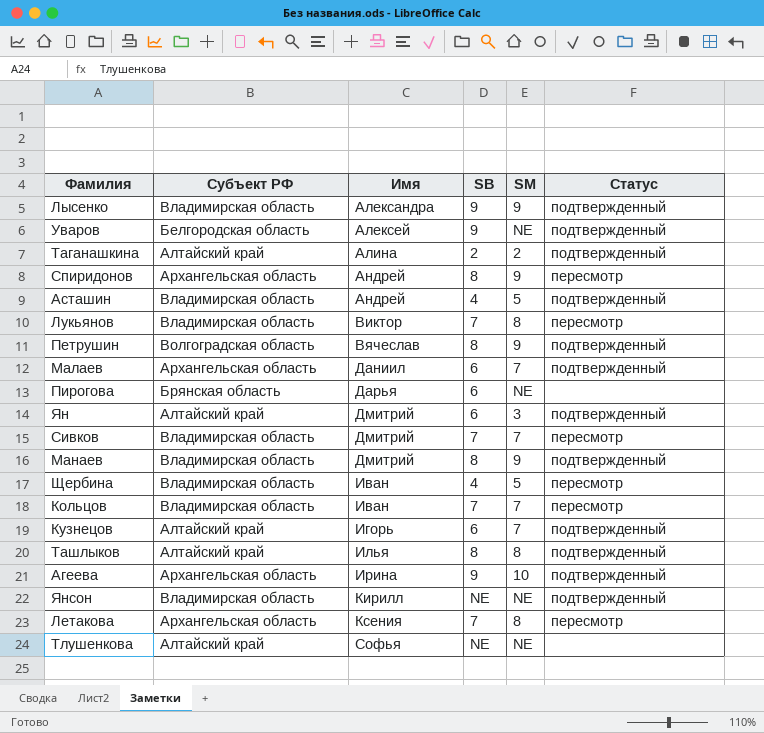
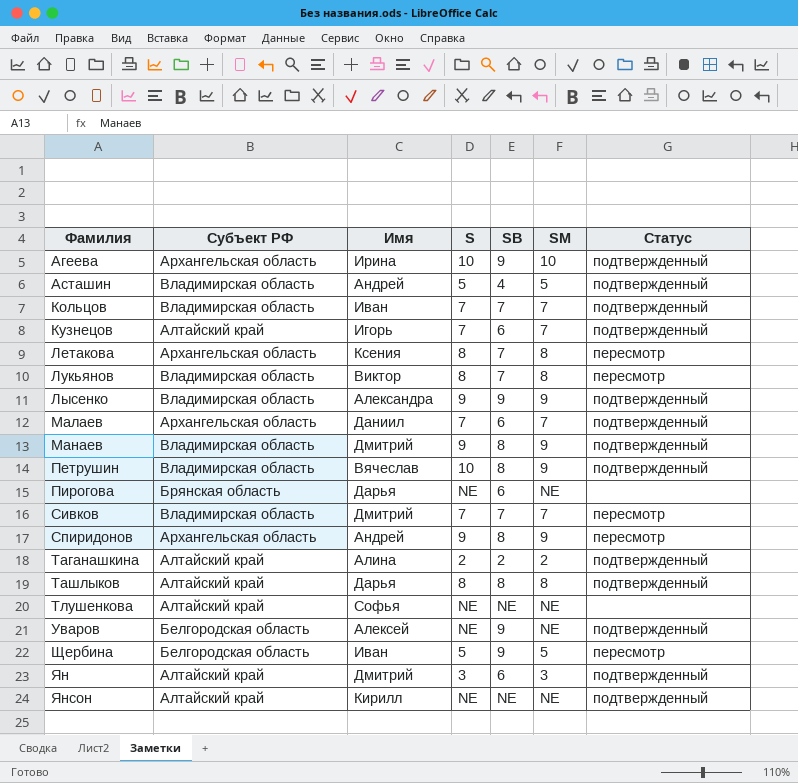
row order: Имя ascending -> Фамилия ascending
column S | position: none -> 4
Кольцов | Статус: пересмотр -> подтвержденный
Петрушин | Субъект РФ: Волгоградская область -> Владимирская область
Ташлыков | Имя: Илья -> Дарья
Щербина | Субъект РФ: Владимирская область -> Белгородская область
Щербина | SB: 4 -> 9
Янсон | Субъект РФ: Владимирская область -> Алтайский край

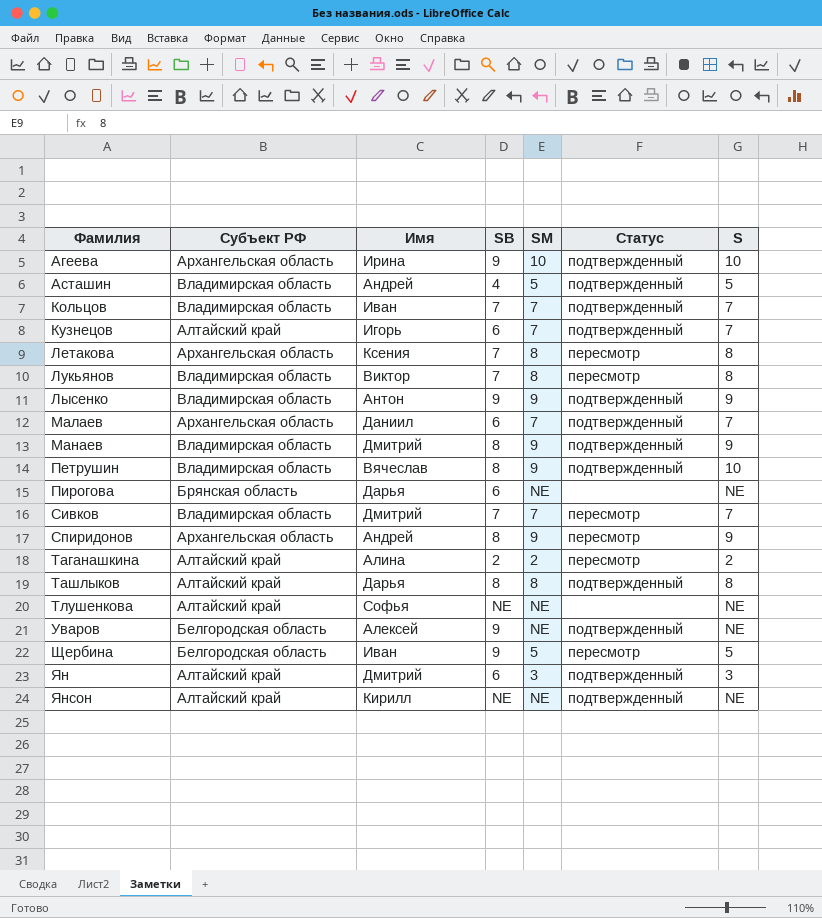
column S | position: 4 -> 7
Лысенко | Имя: Александра -> Антон
Таганашкина | Статус: подтвержденный -> пересмотр

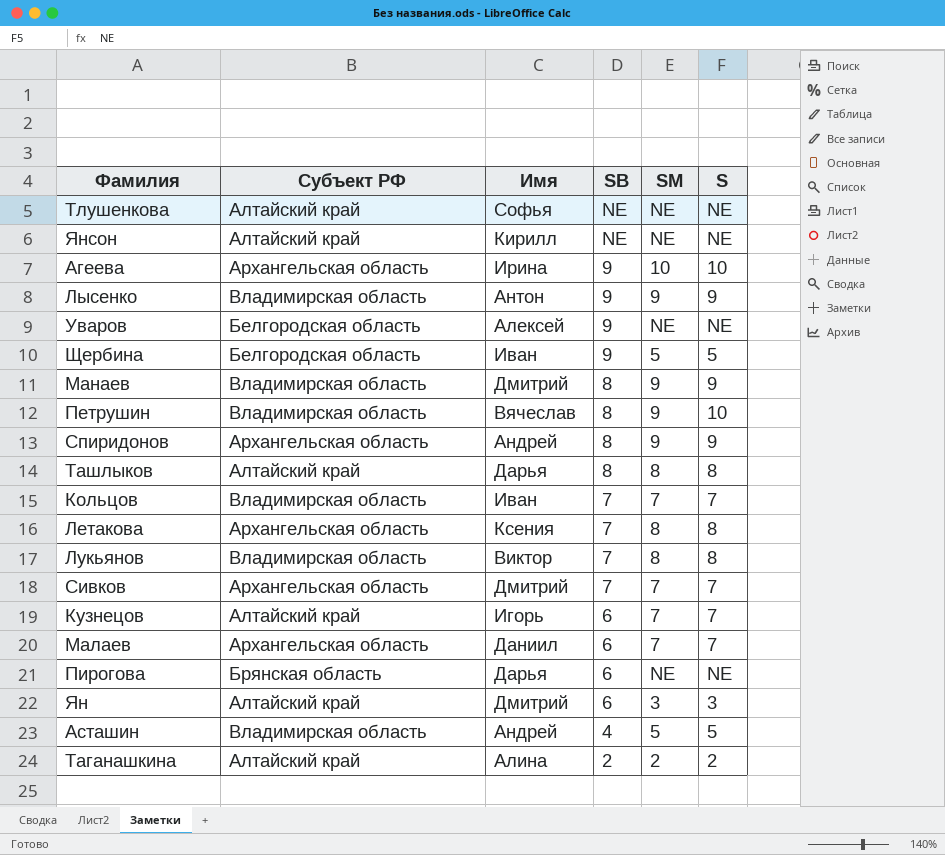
row order: Фамилия ascending -> SB descending
column Статус | position: 6 -> none
Сивков | Субъект РФ: Владимирская область -> Архангельская область

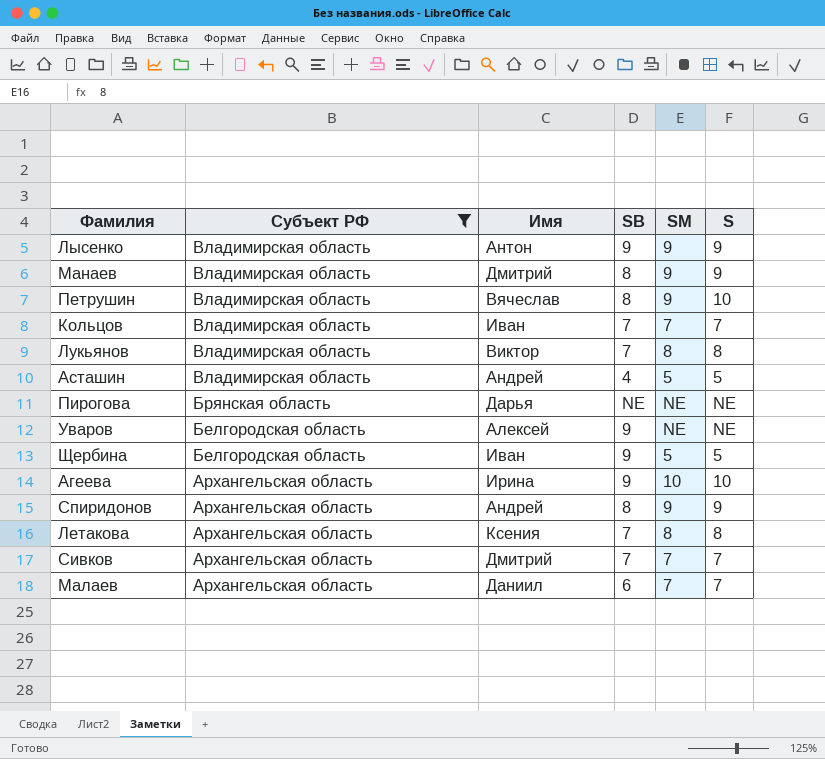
filter: none -> Субъект РФ != Алтайский край
row order: SB descending -> Субъект РФ descending
Пирогова | SB: 6 -> NE

